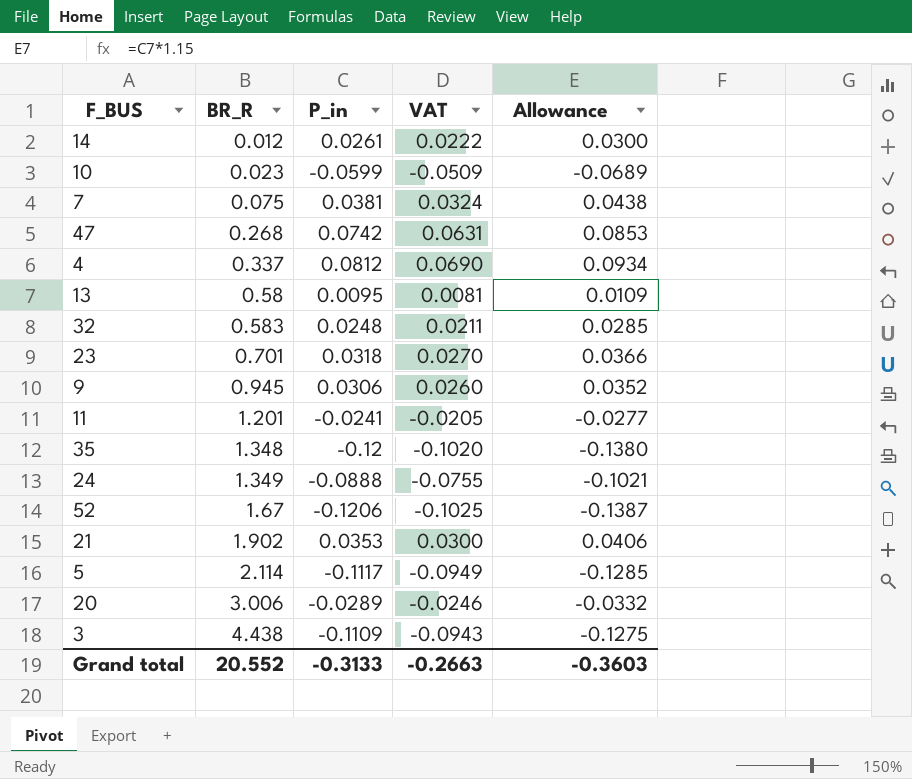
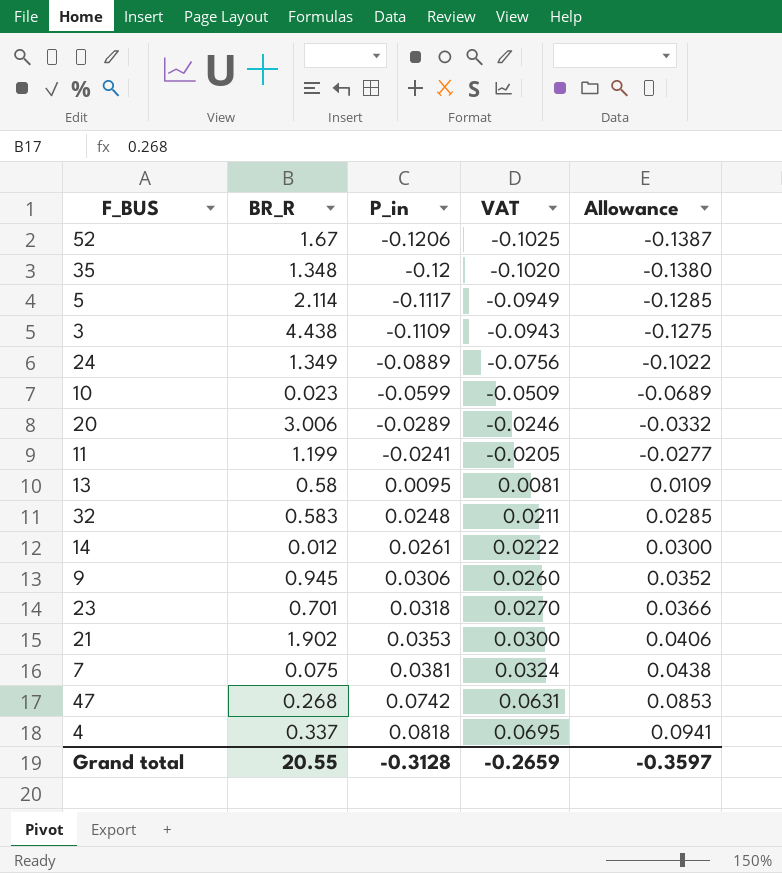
row order: BR_R ascending -> P_in ascending
24 | P_in: -0.0888 -> -0.0889
24 | VAT: -0.0755 -> -0.0756
24 | Allowance: -0.1021 -> -0.1022
11 | BR_R: 1.201 -> 1.199
4 | P_in: 0.0812 -> 0.0818
4 | VAT: 0.0690 -> 0.0695
4 | Allowance: 0.0934 -> 0.0941
Grand total | BR_R: 20.552 -> 20.55
Grand total | P_in: -0.3133 -> -0.3128
Grand total | VAT: -0.2663 -> -0.2659
Grand total | Allowance: -0.3603 -> -0.3597

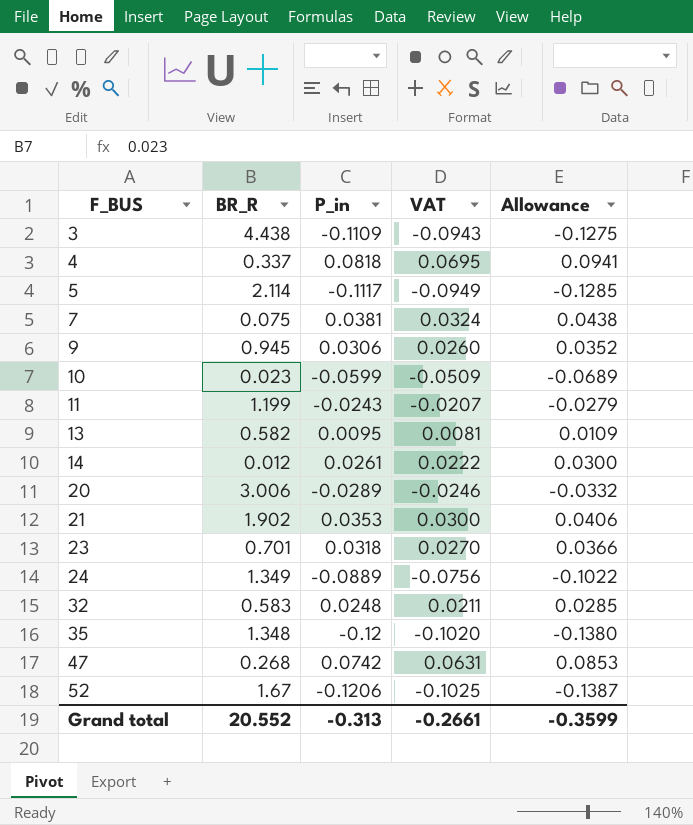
row order: P_in ascending -> F_BUS ascending
11 | P_in: -0.0241 -> -0.0243
11 | VAT: -0.0205 -> -0.0207
11 | Allowance: -0.0277 -> -0.0279
13 | BR_R: 0.58 -> 0.582
Grand total | BR_R: 20.55 -> 20.552
Grand total | P_in: -0.3128 -> -0.313
Grand total | VAT: -0.2659 -> -0.2661
Grand total | Allowance: -0.3597 -> -0.3599

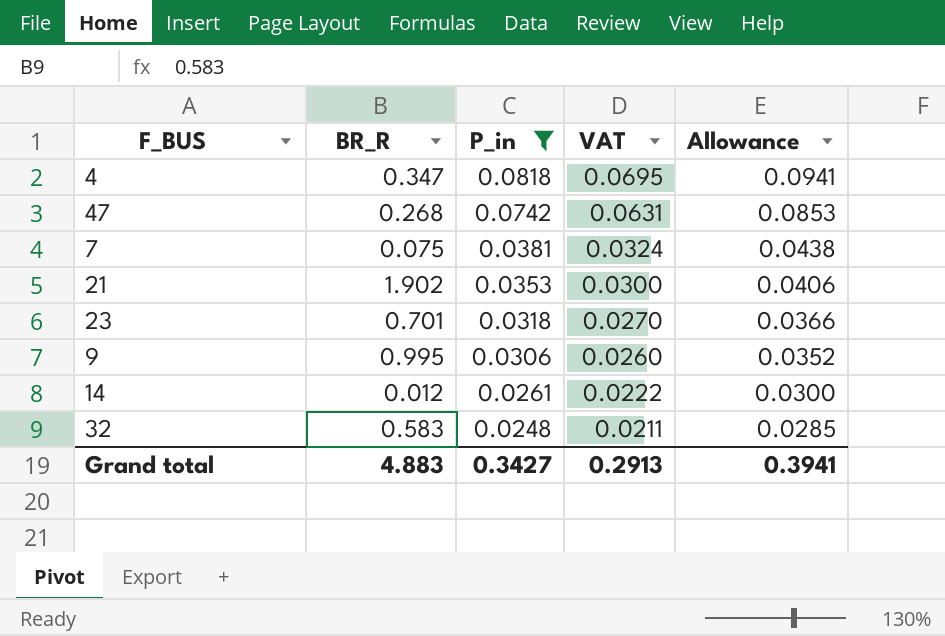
filter: none -> P_in >= 0.0248
row order: F_BUS ascending -> P_in descending
4 | BR_R: 0.337 -> 0.347
9 | BR_R: 0.945 -> 0.995
Grand total | BR_R: 20.552 -> 4.883
Grand total | P_in: -0.313 -> 0.3427
Grand total | VAT: -0.2661 -> 0.2913
Grand total | Allowance: -0.3599 -> 0.3941

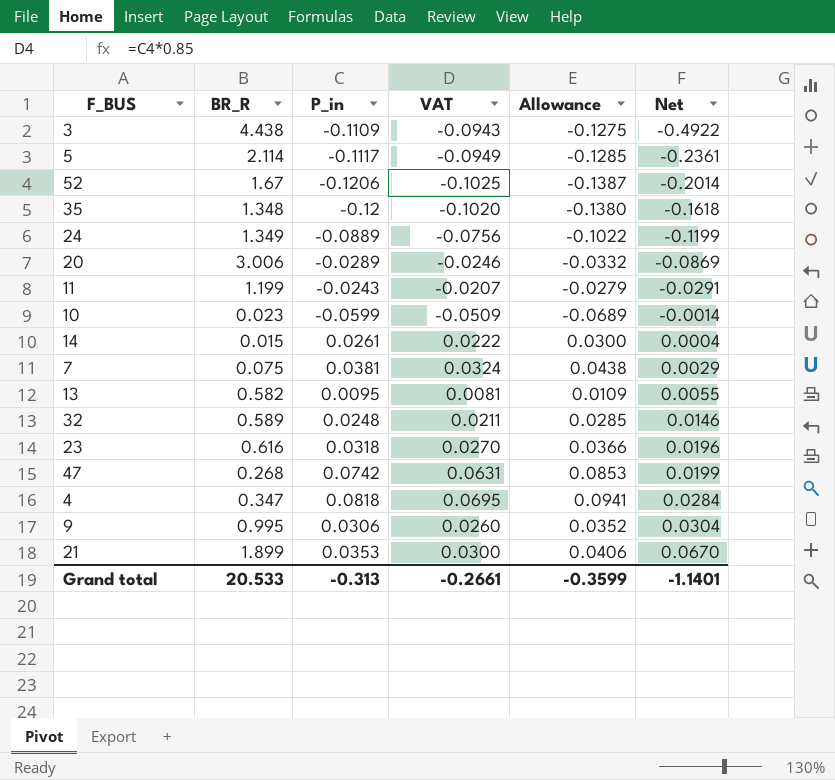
filter: P_in >= 0.0248 -> none
row order: P_in descending -> Net ascending
column Net | formula: none -> [BR_R] * [P_in]
14 | BR_R: 0.012 -> 0.015
32 | BR_R: 0.583 -> 0.589
23 | BR_R: 0.701 -> 0.616
21 | BR_R: 1.902 -> 1.899
Grand total | BR_R: 4.883 -> 20.533
Grand total | P_in: 0.3427 -> -0.313
Grand total | VAT: 0.2913 -> -0.2661
Grand total | Allowance: 0.3941 -> -0.3599

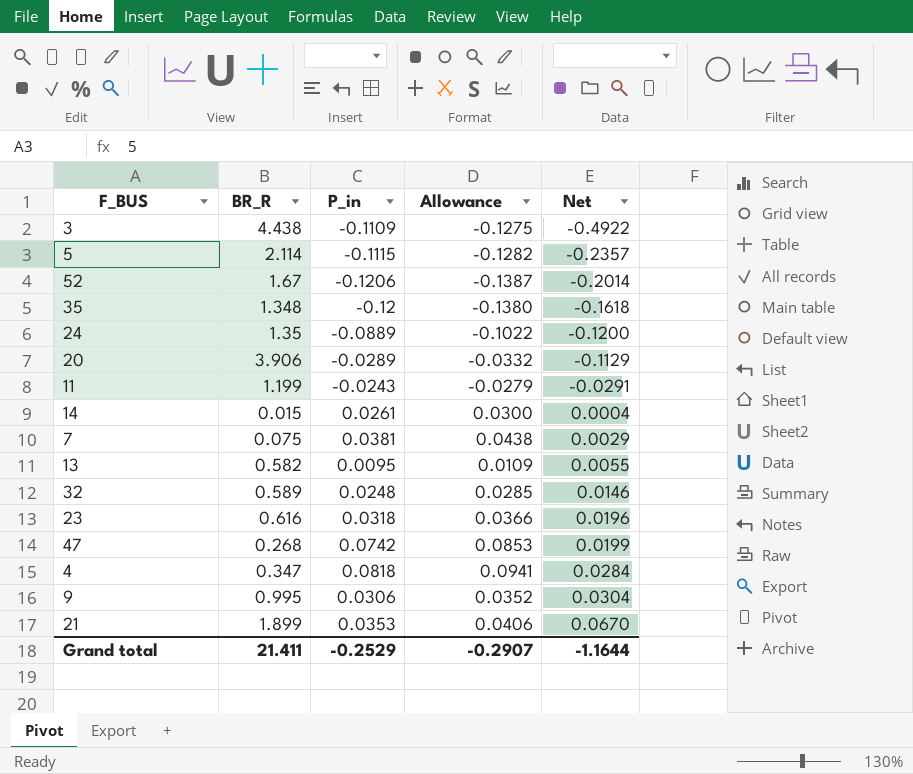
column VAT | formula: [P_in] * 0.85 -> none
row 10: 0.023 | -0.0599 | -0.0509 | -0.0689 | -0.0014 -> none
5 | P_in: -0.1117 -> -0.1115
5 | Allowance: -0.1285 -> -0.1282
5 | Net: -0.2361 -> -0.2357
24 | BR_R: 1.349 -> 1.35
24 | Net: -0.1199 -> -0.1200
20 | BR_R: 3.006 -> 3.906
20 | Net: -0.0869 -> -0.1129
Grand total | BR_R: 20.533 -> 21.411
Grand total | P_in: -0.313 -> -0.2529
Grand total | Allowance: -0.3599 -> -0.2907
Grand total | Net: -1.1401 -> -1.1644

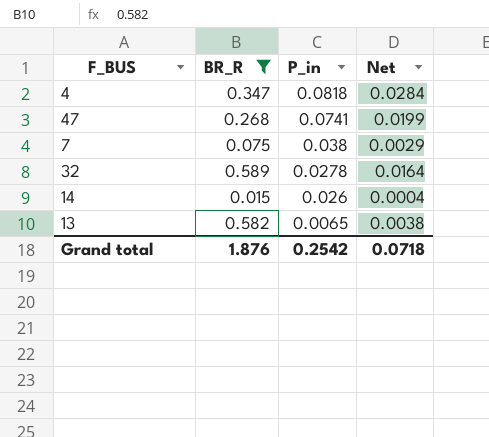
filter: none -> BR_R <= 0.589
row order: Net ascending -> P_in descending
column Allowance | formula: [P_in] * 1.15 -> none
47 | P_in: 0.0742 -> 0.0741
7 | P_in: 0.0381 -> 0.038
32 | P_in: 0.0248 -> 0.0278
32 | Net: 0.0146 -> 0.0164
14 | P_in: 0.0261 -> 0.026
13 | P_in: 0.0095 -> 0.0065
13 | Net: 0.0055 -> 0.0038
Grand total | BR_R: 21.411 -> 1.876
Grand total | P_in: -0.2529 -> 0.2542
Grand total | Net: -1.1644 -> 0.0718

